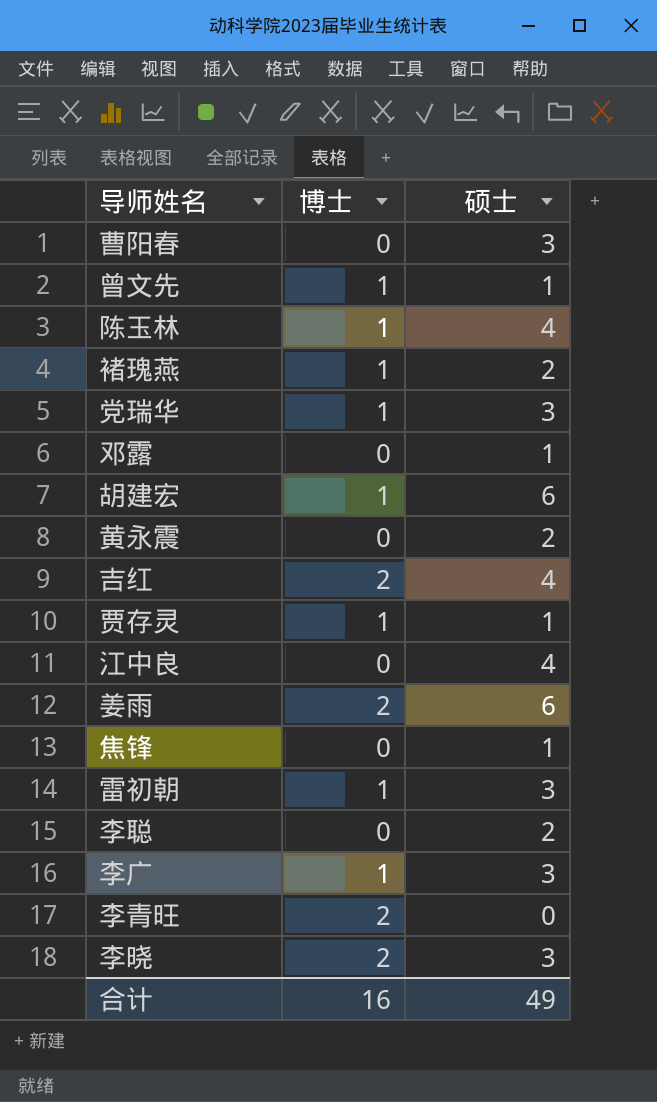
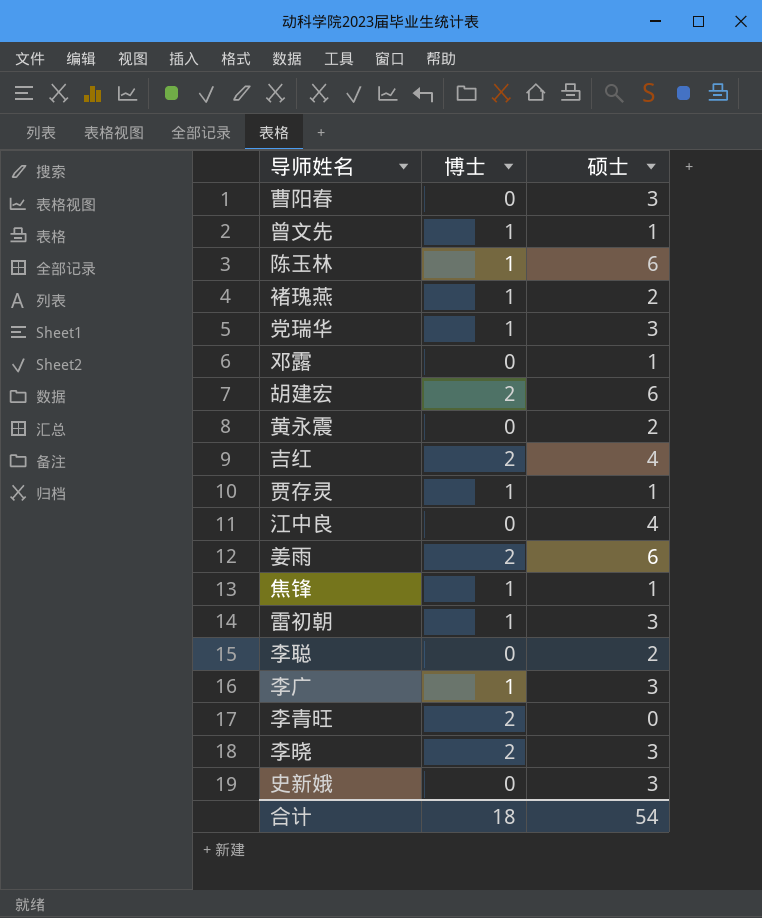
陈玉林 | 硕士: 4 -> 6
胡建宏 | 博士: 1 -> 2
焦锋 | 博士: 0 -> 1
row 史新娥: none -> 0 | 3
合计 | 博士: 16 -> 18
合计 | 硕士: 49 -> 54

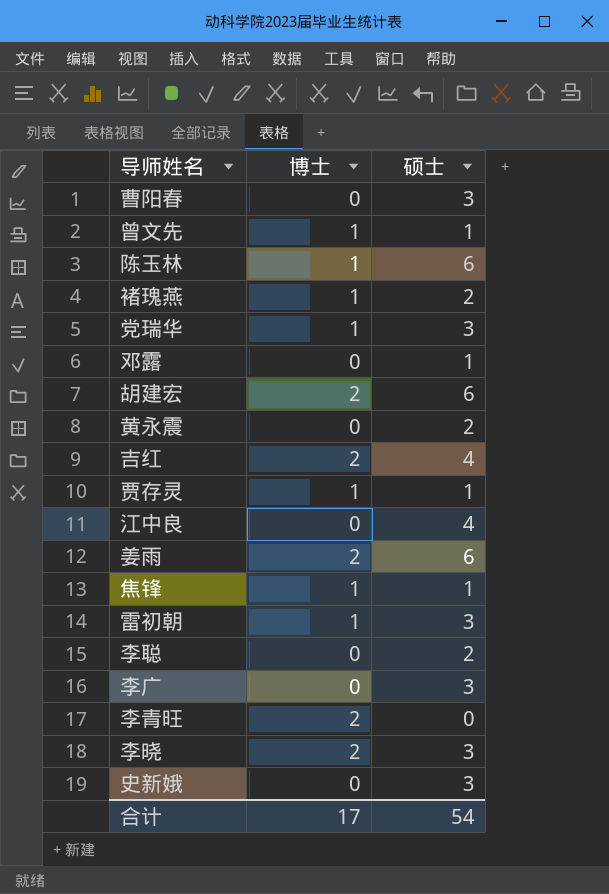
李广 | 博士: 1 -> 0
合计 | 博士: 18 -> 17

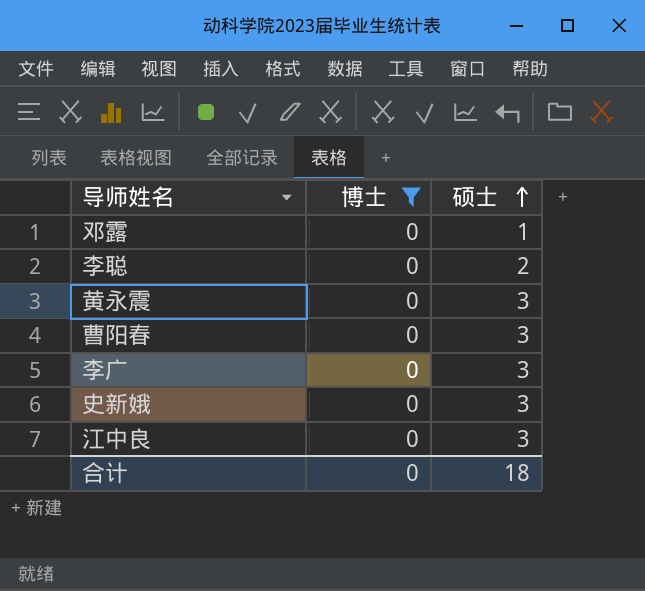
filter: none -> 博士 = 0
row order: none -> 硕士 ascending
黄永震 | 硕士: 2 -> 3
江中良 | 硕士: 4 -> 3
合计 | 博士: 17 -> 0
合计 | 硕士: 54 -> 18

